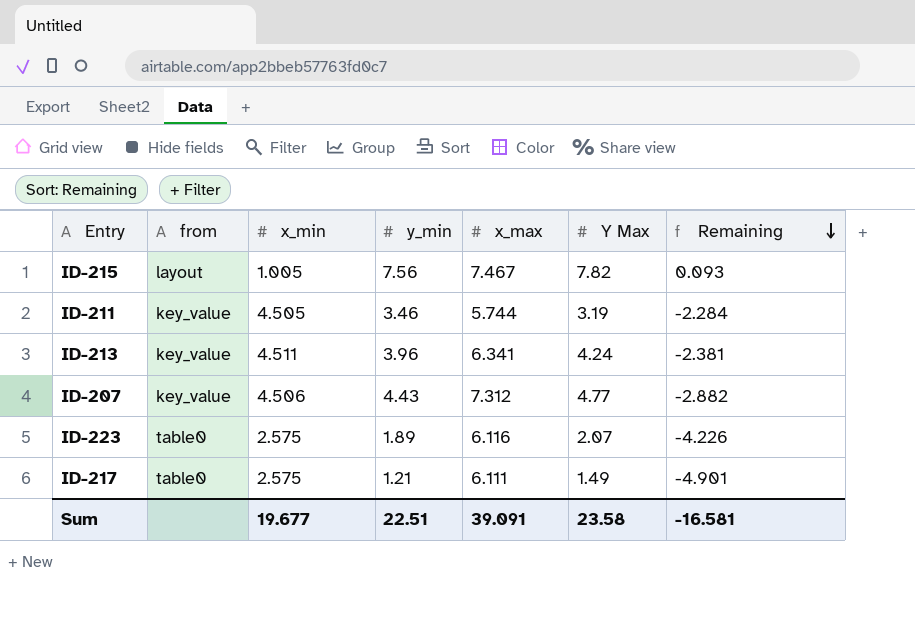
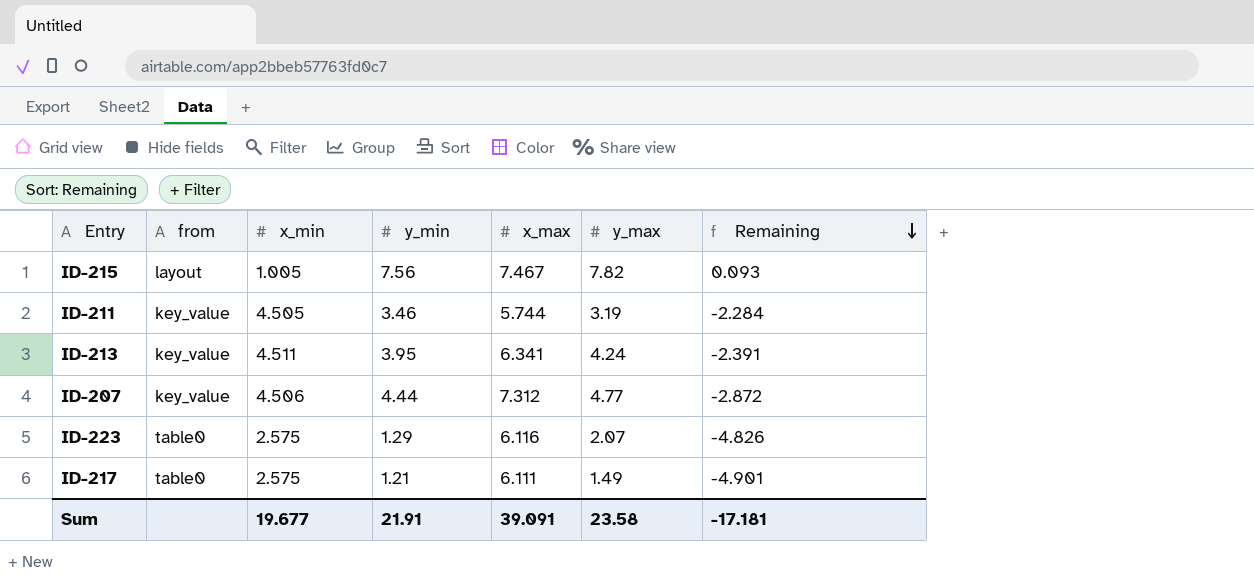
column name: Y Max -> y_max
ID-213 | y_min: 3.96 -> 3.95
ID-213 | Remaining: -2.381 -> -2.391
ID-207 | y_min: 4.43 -> 4.44
ID-207 | Remaining: -2.882 -> -2.872
ID-223 | y_min: 1.89 -> 1.29
ID-223 | Remaining: -4.226 -> -4.826
Sum | y_min: 22.51 -> 21.91
Sum | Remaining: -16.581 -> -17.181

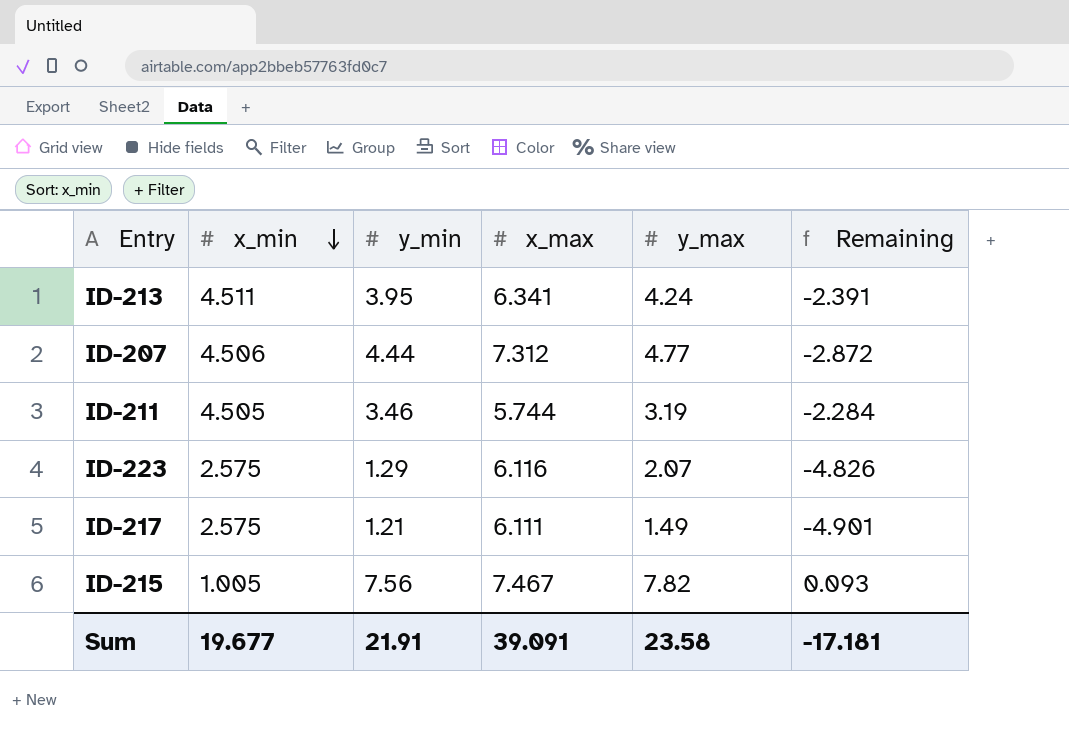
row order: Remaining descending -> x_min descending
column from | position: 2 -> none

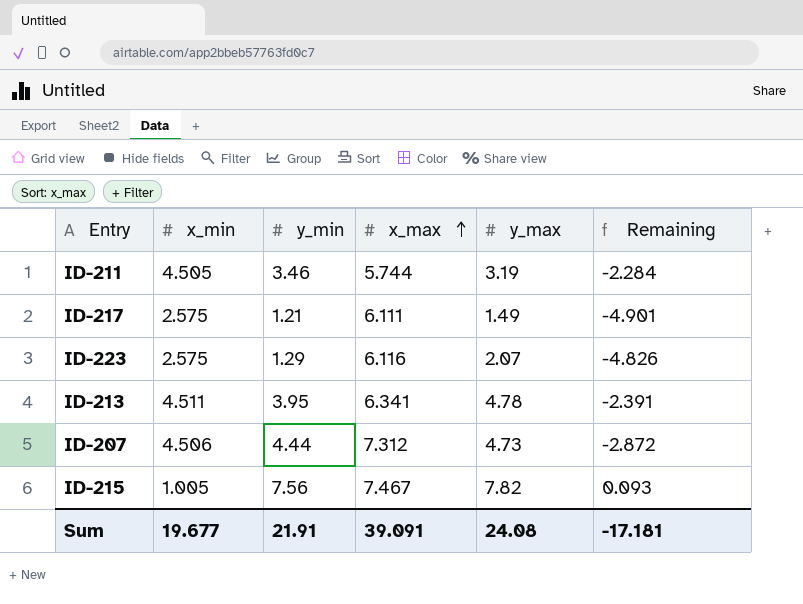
row order: x_min descending -> x_max ascending
ID-213 | y_max: 4.24 -> 4.78
ID-207 | y_max: 4.77 -> 4.73
Sum | y_max: 23.58 -> 24.08

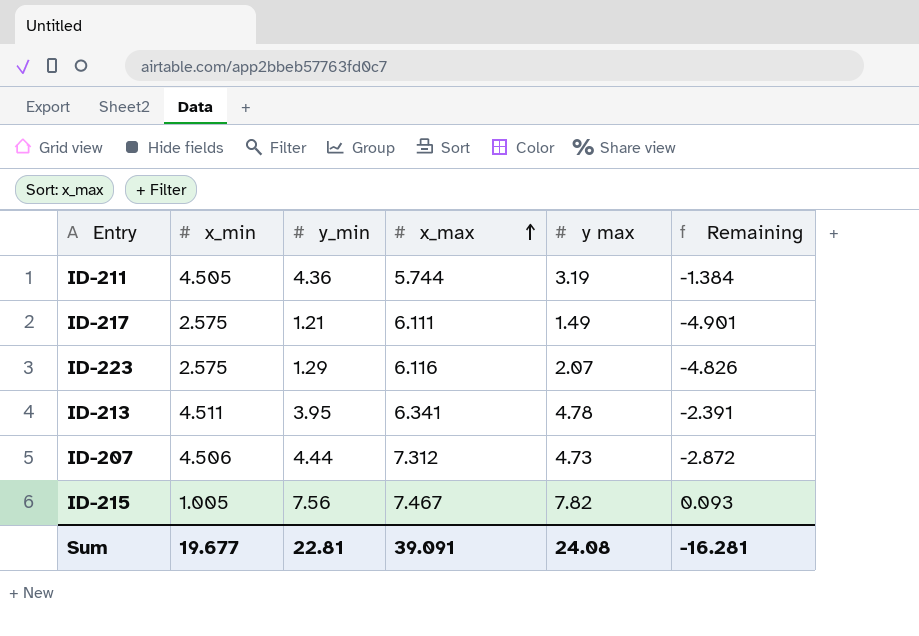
column name: y_max -> y max
ID-211 | y_min: 3.46 -> 4.36
ID-211 | Remaining: -2.284 -> -1.384
Sum | y_min: 21.91 -> 22.81
Sum | Remaining: -17.181 -> -16.281

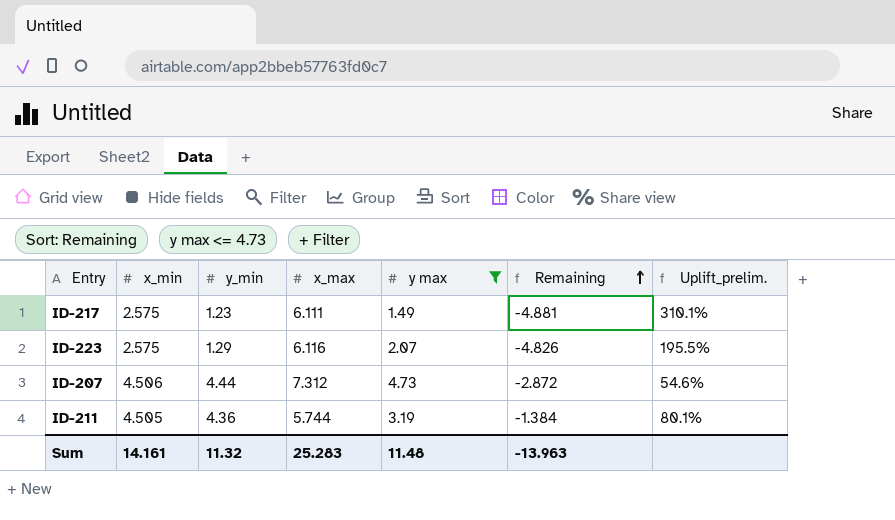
filter: none -> y max <= 4.73
row order: x_max ascending -> Remaining ascending
column Uplift_prelim. | formula: none -> ([x_max] - [y max]) / [y max]
ID-217 | y_min: 1.21 -> 1.23
ID-217 | Remaining: -4.901 -> -4.881
Sum | x_min: 19.677 -> 14.161
Sum | y_min: 22.81 -> 11.32
Sum | x_max: 39.091 -> 25.283
Sum | y max: 24.08 -> 11.48
Sum | Remaining: -16.281 -> -13.963

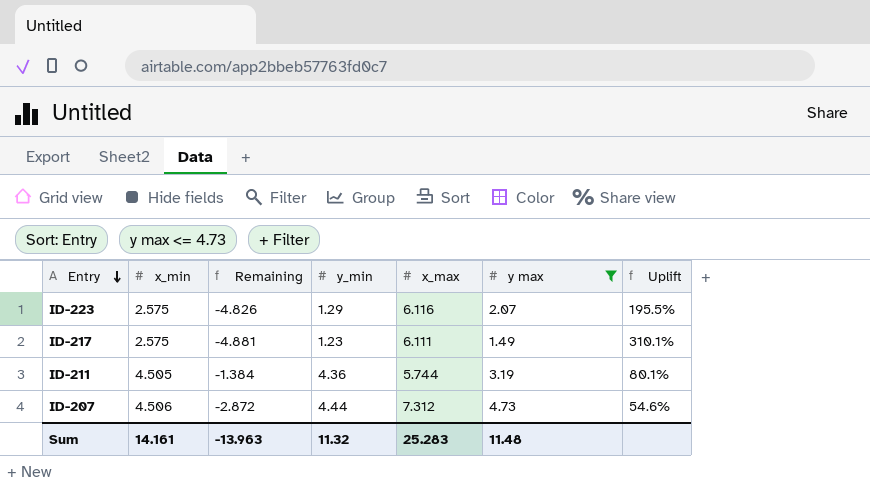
row order: Remaining ascending -> Entry descending
column Remaining | position: 6 -> 3
column name: Uplift_prelim. -> Uplift

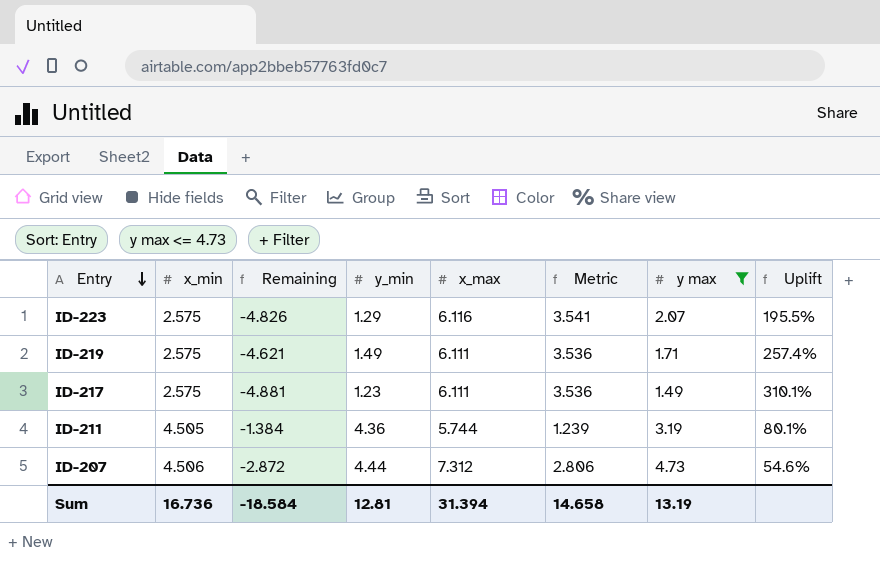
column Metric | formula: none -> [x_max] - [x_min]
row ID-219: none -> 2.575 | -4.621 | 1.49 | 6.111 | 3.536 | 1.71 | 257.4%
Sum | x_min: 14.161 -> 16.736
Sum | Remaining: -13.963 -> -18.584
Sum | y_min: 11.32 -> 12.81
Sum | x_max: 25.283 -> 31.394
Sum | y max: 11.48 -> 13.19

